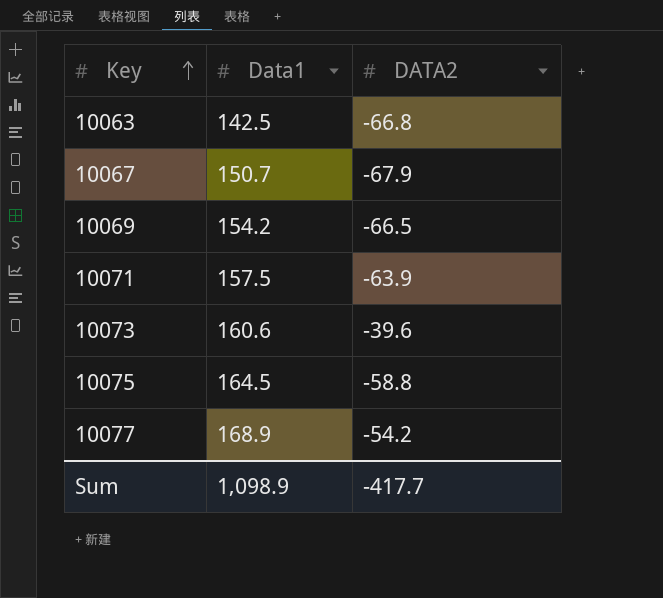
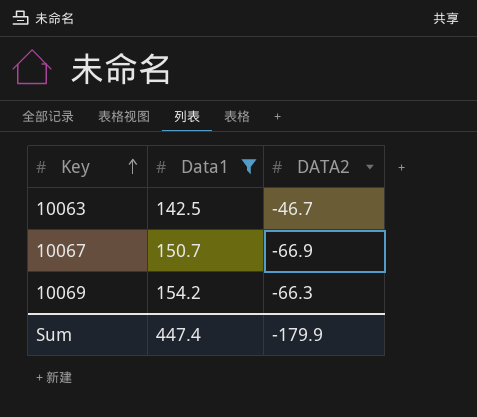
filter: none -> Data1 <= 154.2
10063 | DATA2: -66.8 -> -46.7
10067 | DATA2: -67.9 -> -66.9
10069 | DATA2: -66.5 -> -66.3
Sum | Data1: 1,098.9 -> 447.4
Sum | DATA2: -417.7 -> -179.9

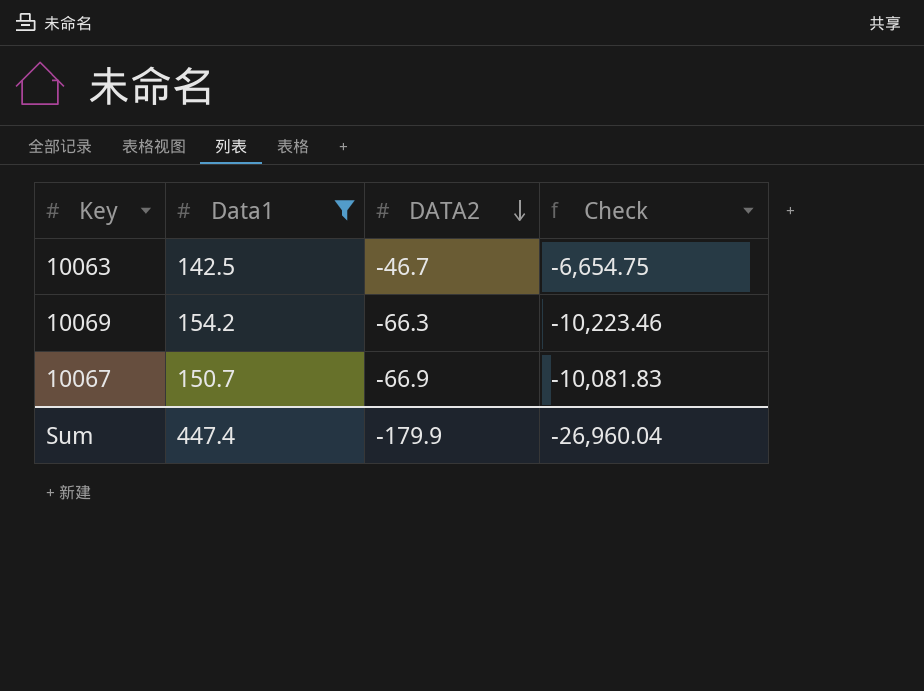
row order: Key ascending -> DATA2 descending
column Check | formula: none -> [Data1] * [DATA2]

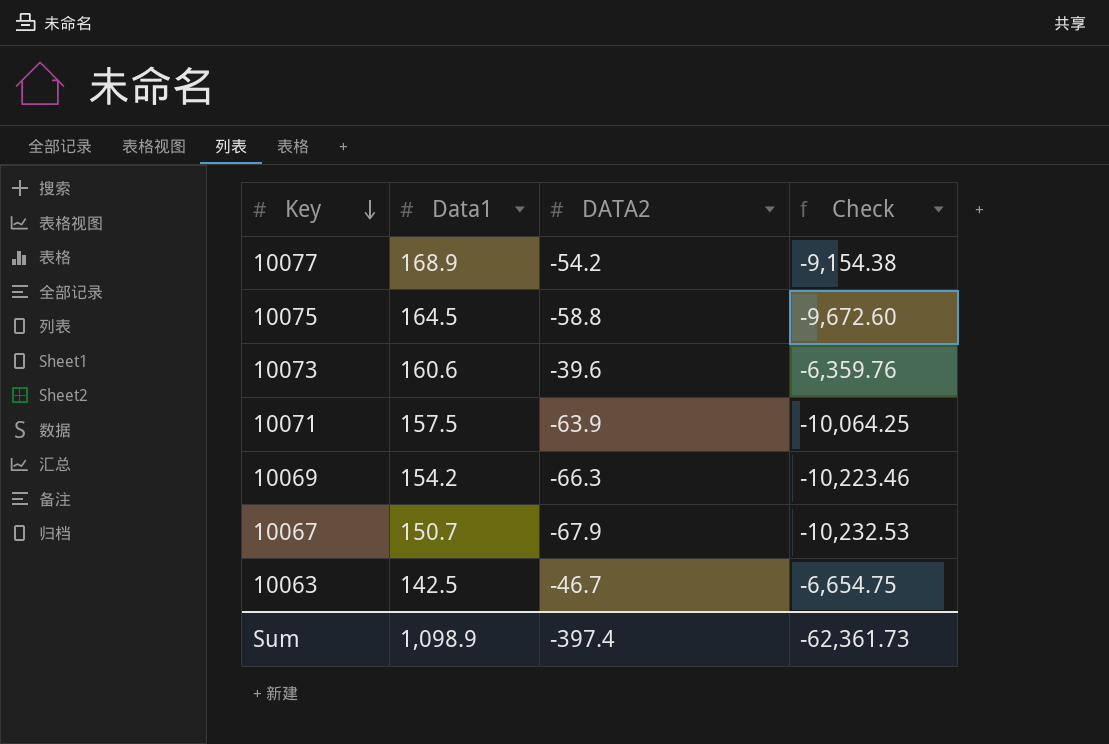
filter: Data1 <= 154.2 -> none
row order: DATA2 descending -> Key descending
10067 | DATA2: -66.9 -> -67.9
10067 | Check: -10,081.83 -> -10,232.53
Sum | Data1: 447.4 -> 1,098.9
Sum | DATA2: -179.9 -> -397.4
Sum | Check: -26,960.04 -> -62,361.73

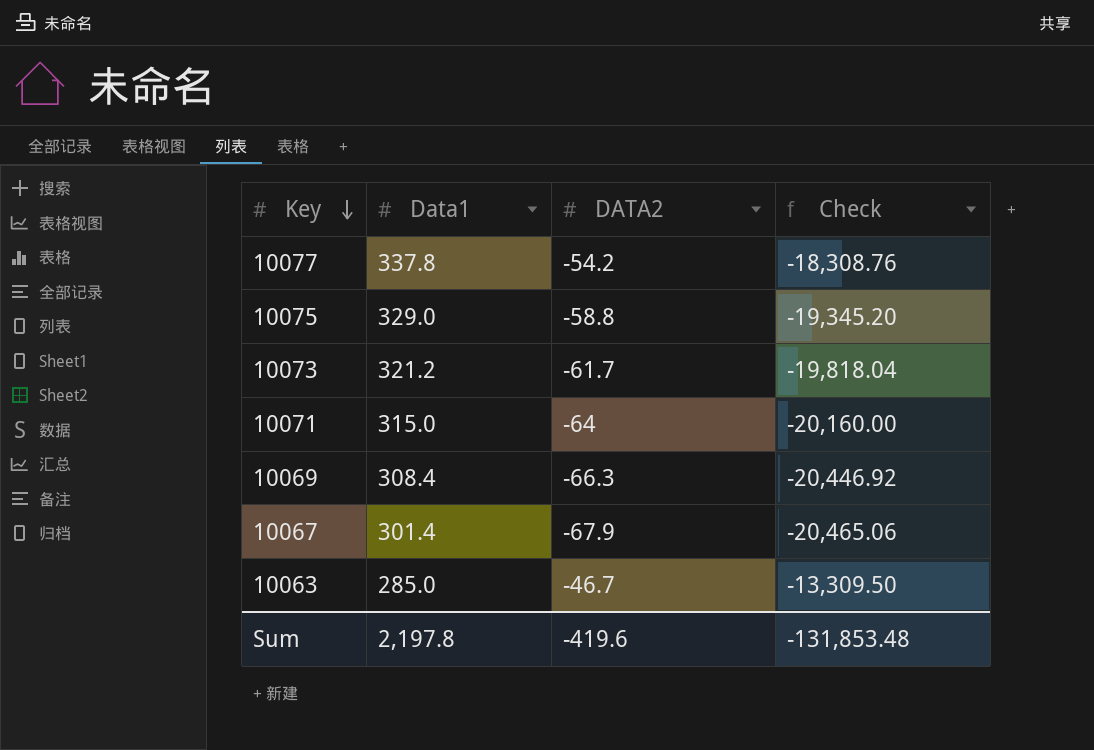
10077 | Data1: 168.9 -> 337.8
10077 | Check: -9,154.38 -> -18,308.76
10075 | Data1: 164.5 -> 329.0
10075 | Check: -9,672.60 -> -19,345.20
10073 | Data1: 160.6 -> 321.2
10073 | DATA2: -39.6 -> -61.7
10073 | Check: -6,359.76 -> -19,818.04
10071 | Data1: 157.5 -> 315.0
10071 | DATA2: -63.9 -> -64
10071 | Check: -10,064.25 -> -20,160.00
10069 | Data1: 154.2 -> 308.4
10069 | Check: -10,223.46 -> -20,446.92
10067 | Data1: 150.7 -> 301.4
10067 | Check: -10,232.53 -> -20,465.06
10063 | Data1: 142.5 -> 285.0
10063 | Check: -6,654.75 -> -13,309.50
Sum | Data1: 1,098.9 -> 2,197.8
Sum | DATA2: -397.4 -> -419.6
Sum | Check: -62,361.73 -> -131,853.48

